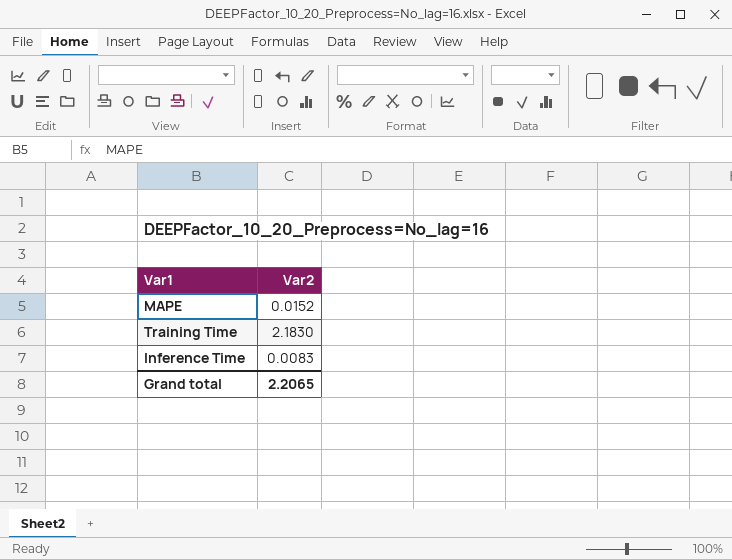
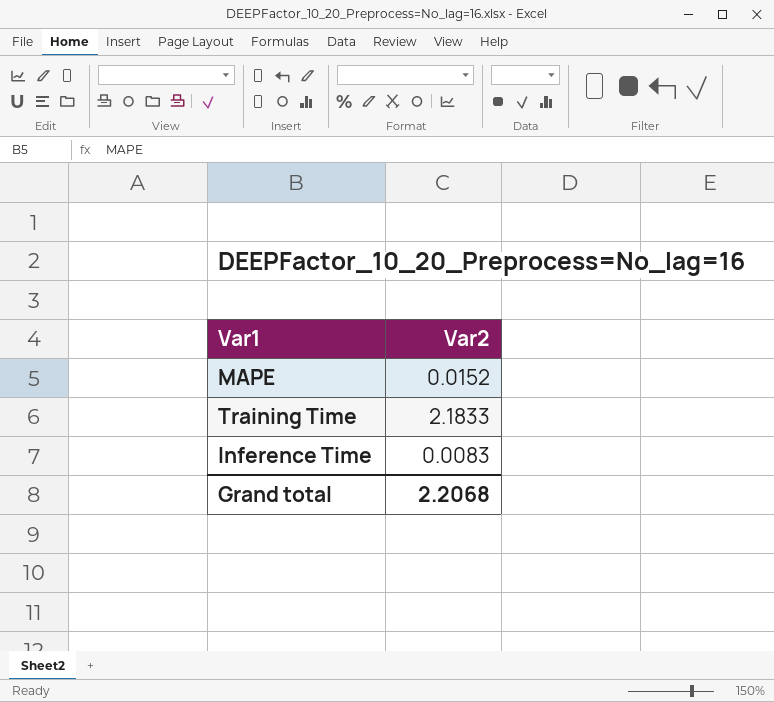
Training Time | Var2: 2.1830 -> 2.1833
Grand total | Var2: 2.2065 -> 2.2068

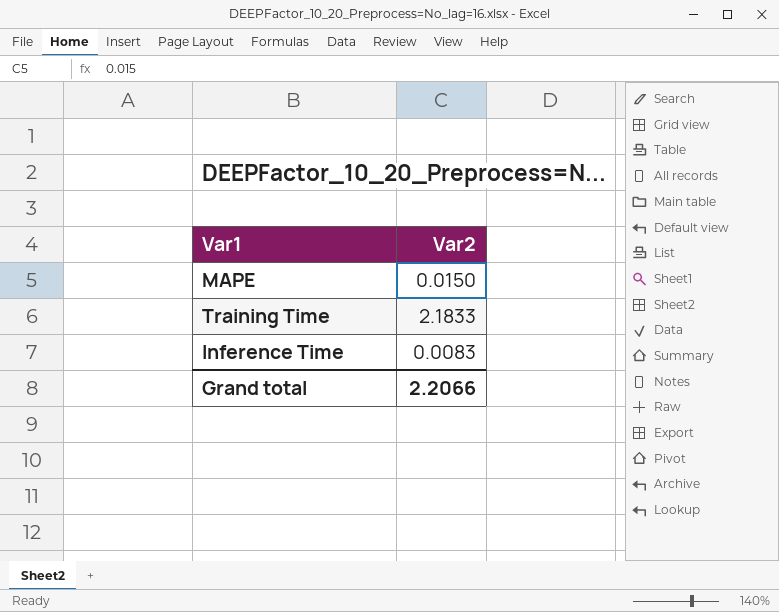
MAPE | Var2: 0.0152 -> 0.0150
Grand total | Var2: 2.2068 -> 2.2066

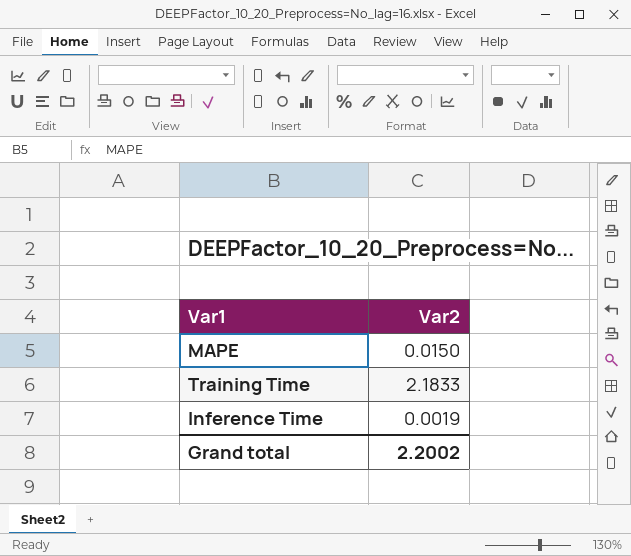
Inference Time | Var2: 0.0083 -> 0.0019
Grand total | Var2: 2.2066 -> 2.2002

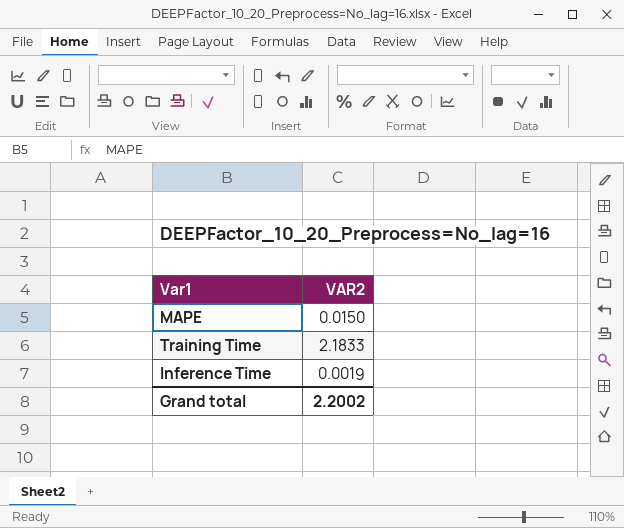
column name: Var2 -> VAR2

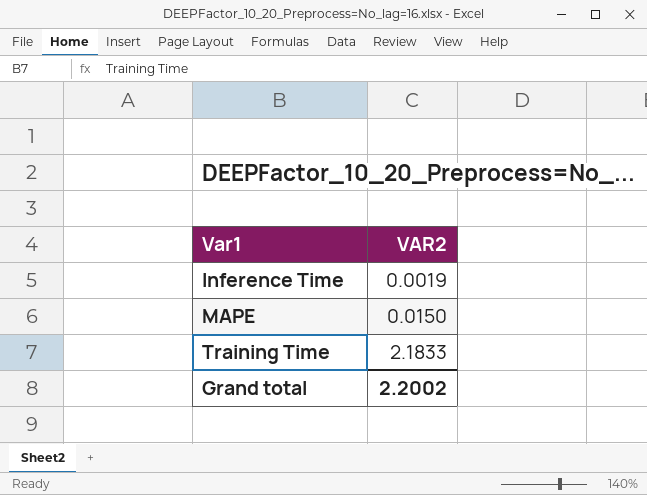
row order: none -> Var1 ascending

